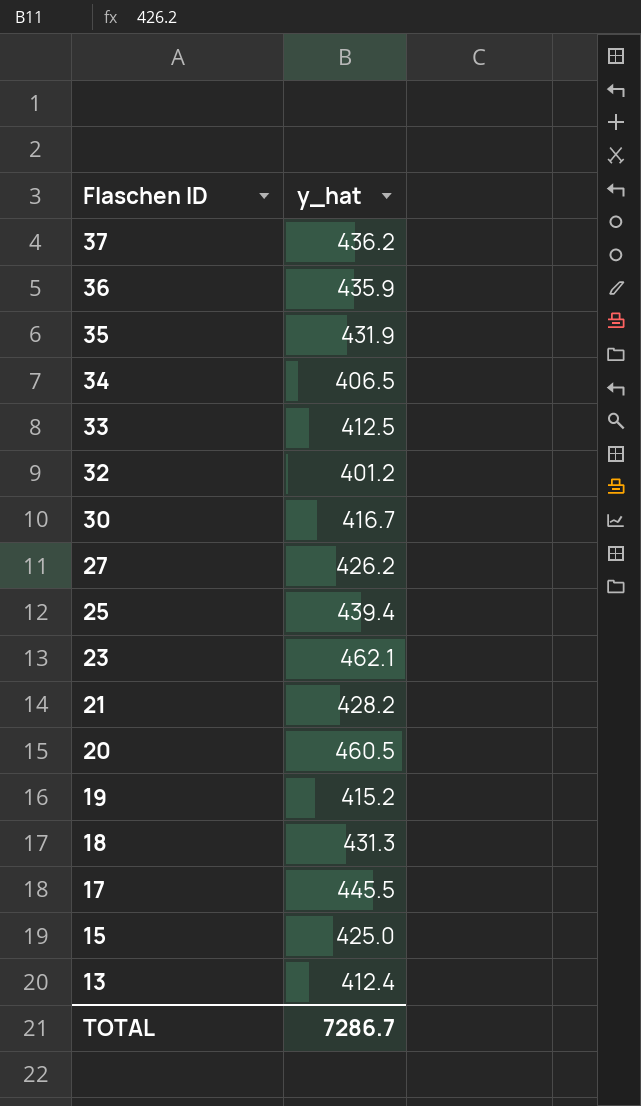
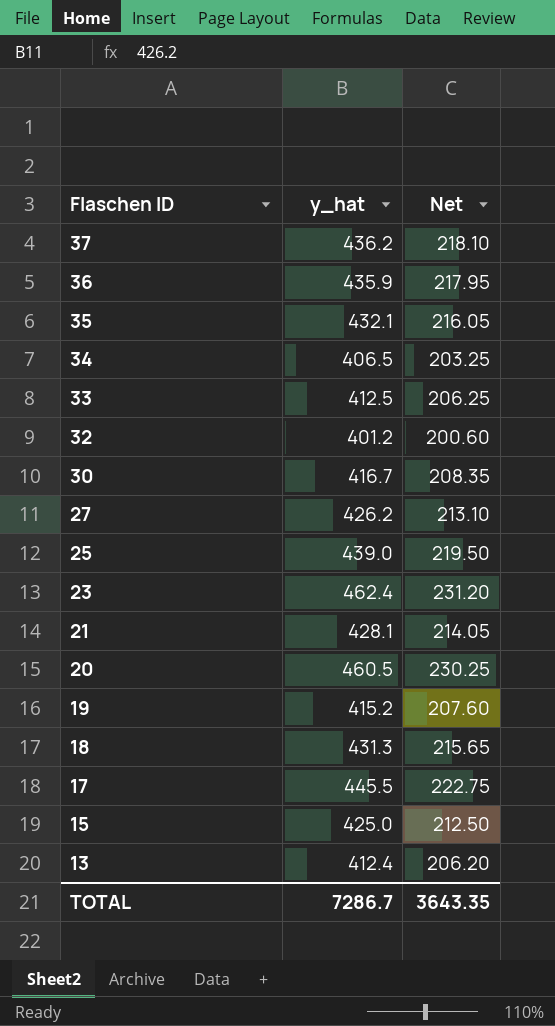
column Net | formula: none -> [y_hat] * 0.5
35 | y_hat: 431.9 -> 432.1
25 | y_hat: 439.4 -> 439.0
23 | y_hat: 462.1 -> 462.4
21 | y_hat: 428.2 -> 428.1

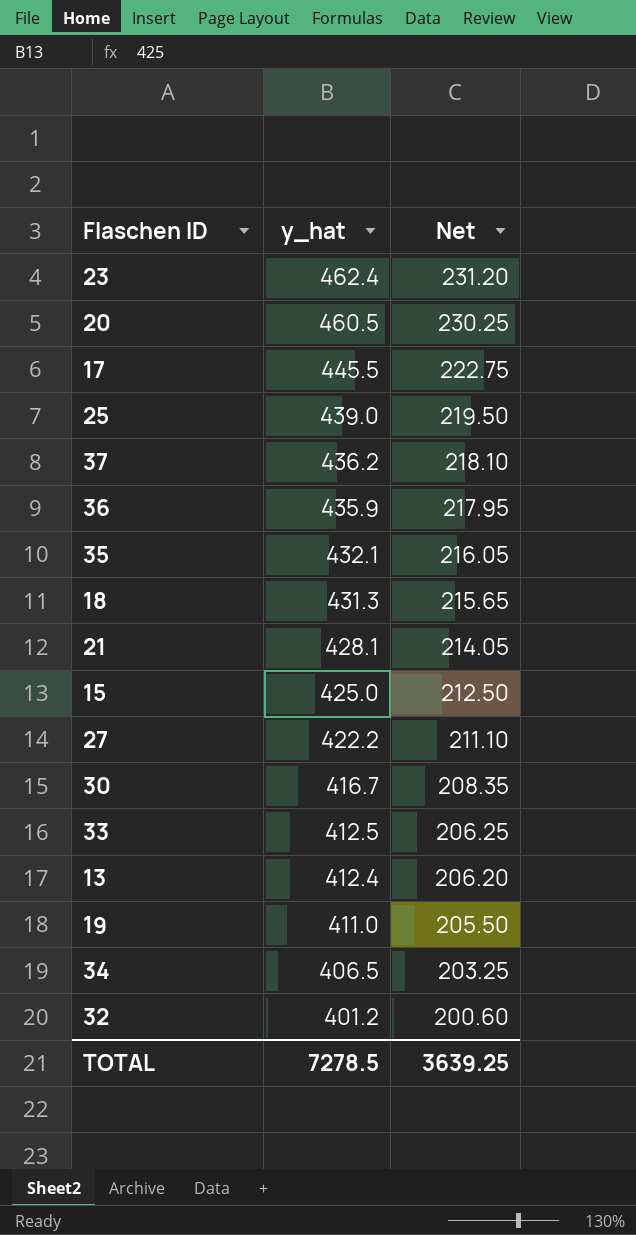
row order: Flaschen ID descending -> y_hat descending
27 | y_hat: 426.2 -> 422.2
27 | Net: 213.10 -> 211.10
19 | y_hat: 415.2 -> 411.0
19 | Net: 207.60 -> 205.50
TOTAL | y_hat: 7286.7 -> 7278.5
TOTAL | Net: 3643.35 -> 3639.25

